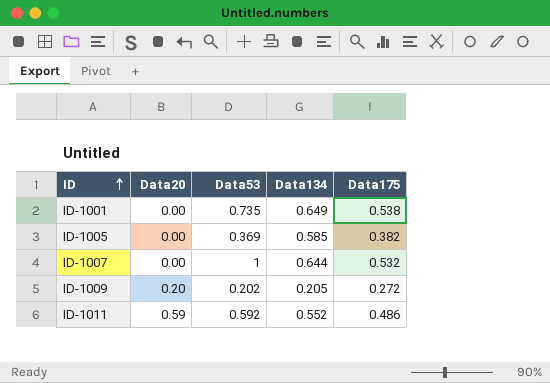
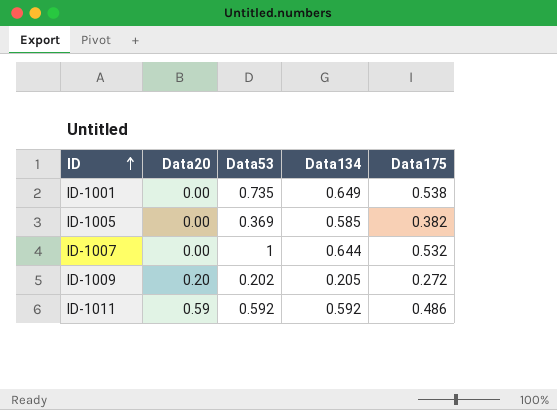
ID-1011 | Data134: 0.552 -> 0.592

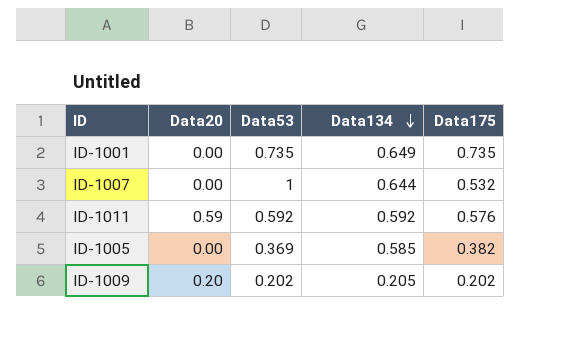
row order: ID ascending -> Data134 descending
ID-1001 | Data175: 0.538 -> 0.735
ID-1011 | Data175: 0.486 -> 0.576
ID-1009 | Data175: 0.272 -> 0.202

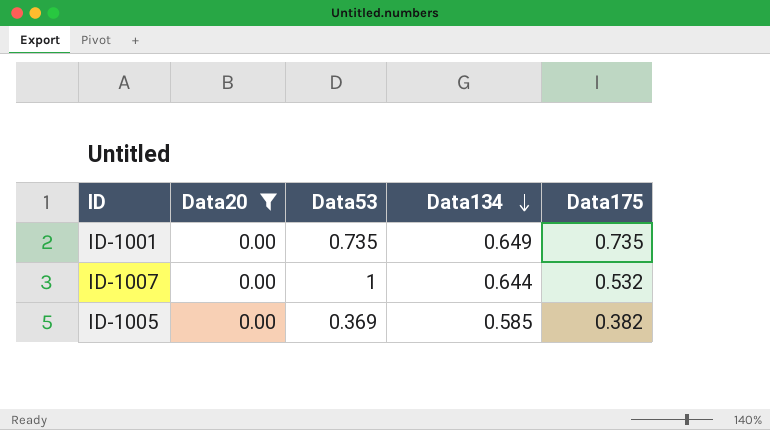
filter: none -> Data20 = 0.00

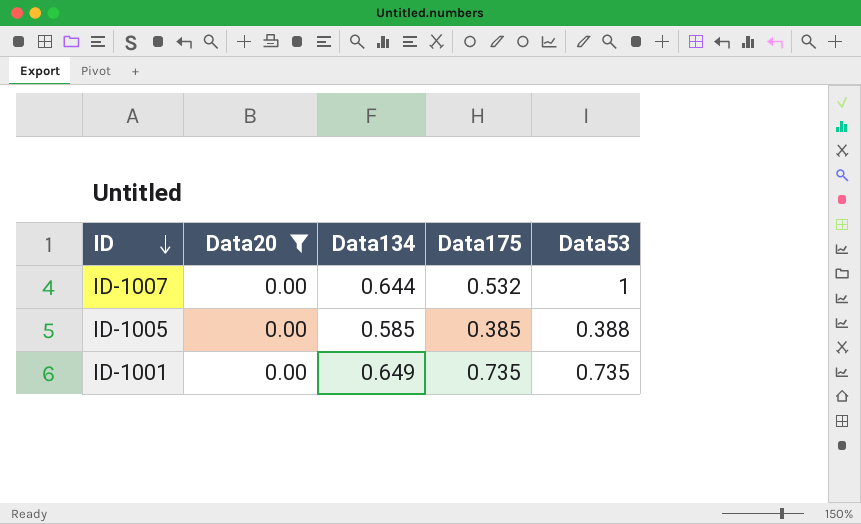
row order: Data134 descending -> ID descending
column Data53 | position: 3 -> 5
ID-1005 | Data175: 0.382 -> 0.385
ID-1005 | Data53: 0.369 -> 0.388

